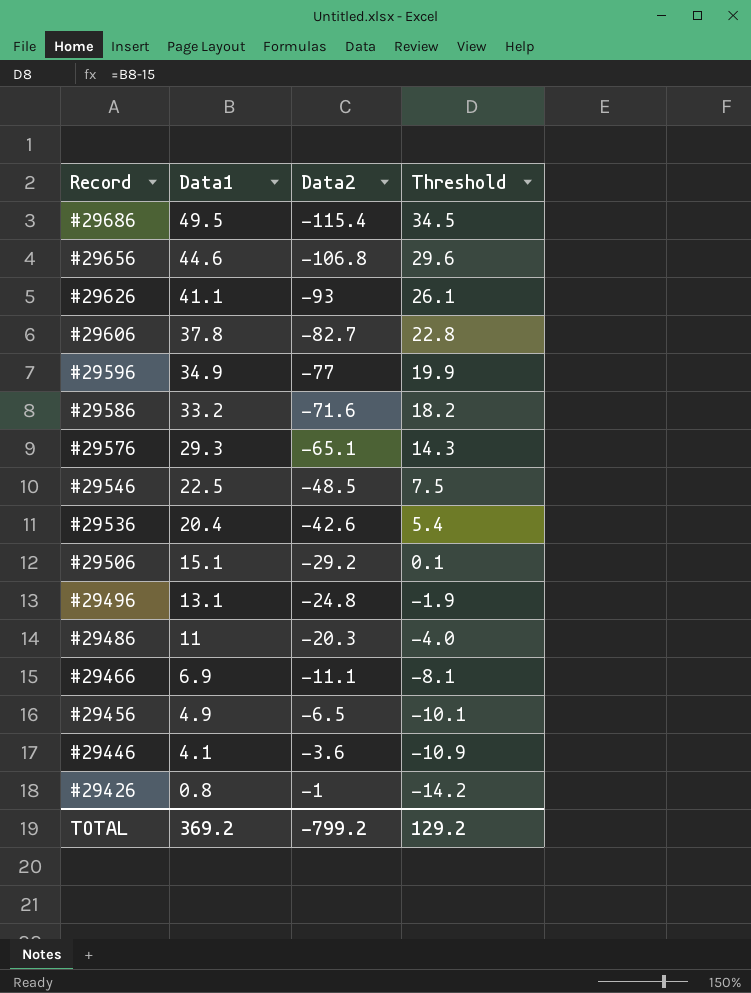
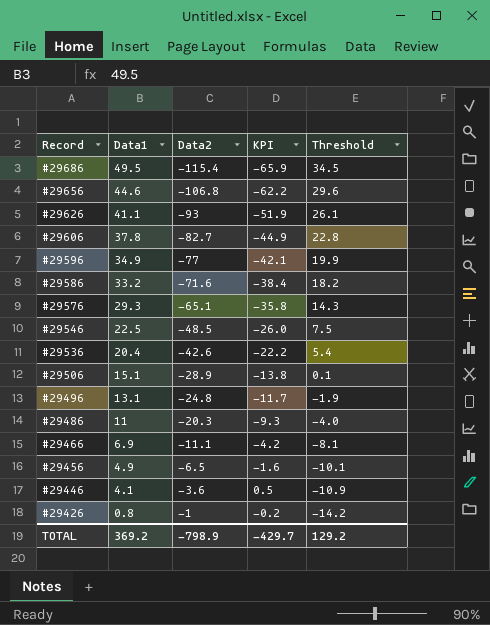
column KPI | formula: none -> [Data1] + [Data2]
#29506 | Data2: -29.2 -> -28.9
TOTAL | Data2: -799.2 -> -798.9

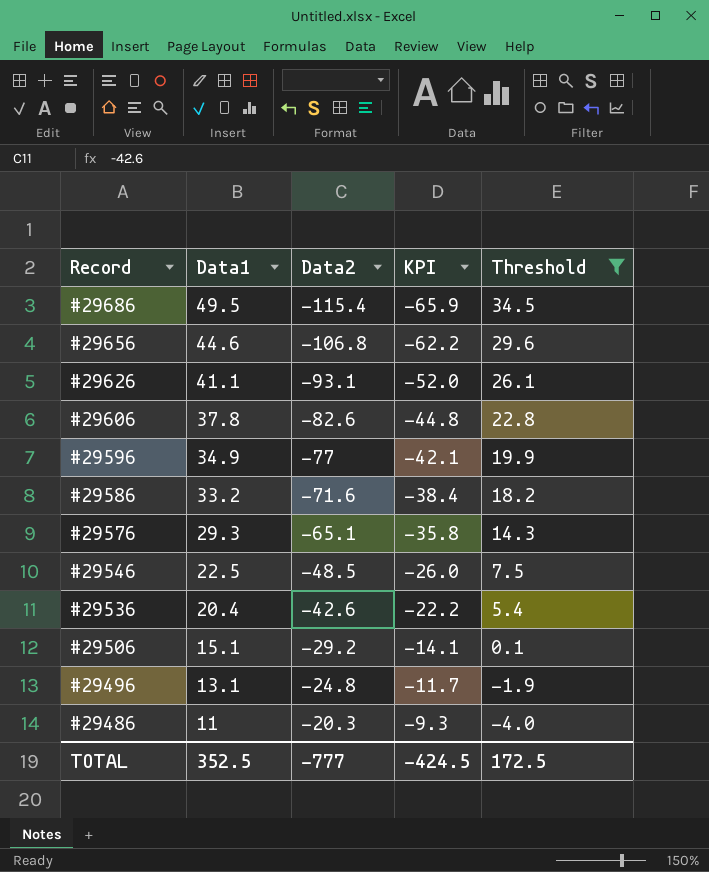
filter: none -> Threshold >= -4.0
#29626 | Data2: -93 -> -93.1
#29626 | KPI: -51.9 -> -52.0
#29606 | Data2: -82.7 -> -82.6
#29606 | KPI: -44.9 -> -44.8
#29506 | Data2: -28.9 -> -29.2
#29506 | KPI: -13.8 -> -14.1
TOTAL | Data1: 369.2 -> 352.5
TOTAL | Data2: -798.9 -> -777
TOTAL | KPI: -429.7 -> -424.5
TOTAL | Threshold: 129.2 -> 172.5

